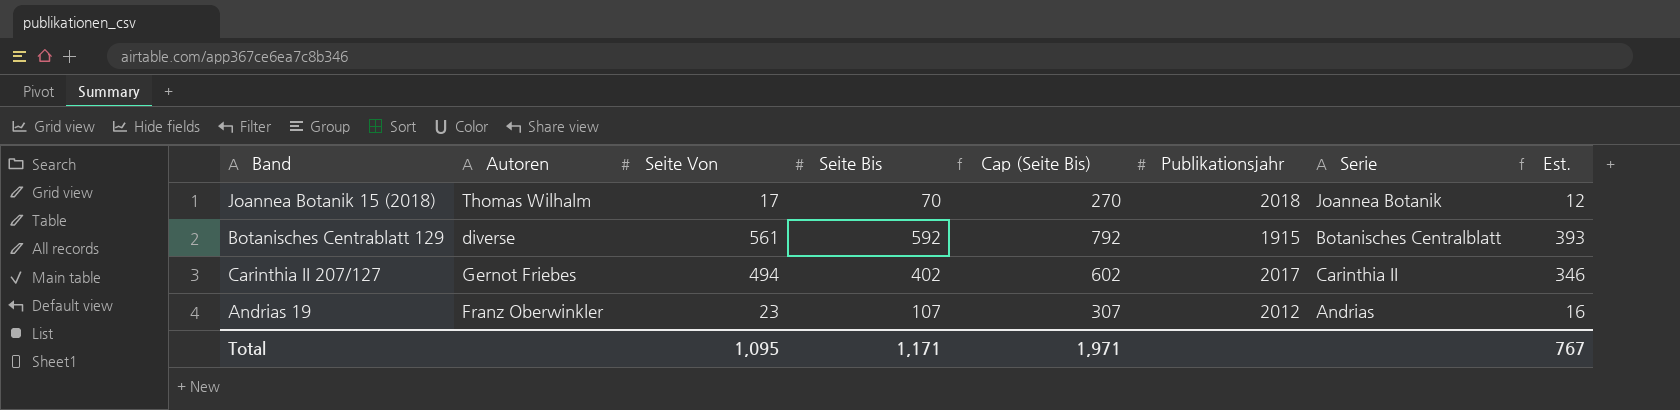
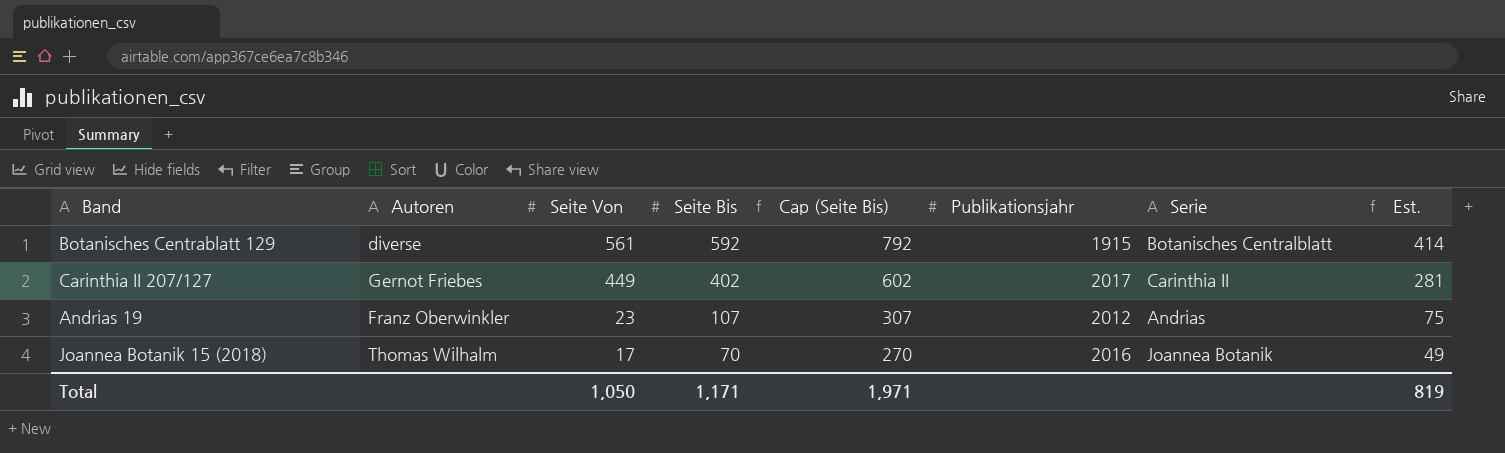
row order: none -> Seite Von descending
column Est. | formula: [Seite Von] * 0.7 -> [Seite Bis] * 0.7
Carinthia II 207/127 | Seite Von: 494 -> 449
Joannea Botanik 15 (2018) | Publikationsjahr: 2018 -> 2016
Total | Seite Von: 1,095 -> 1,050
Total | Est.: 767 -> 819

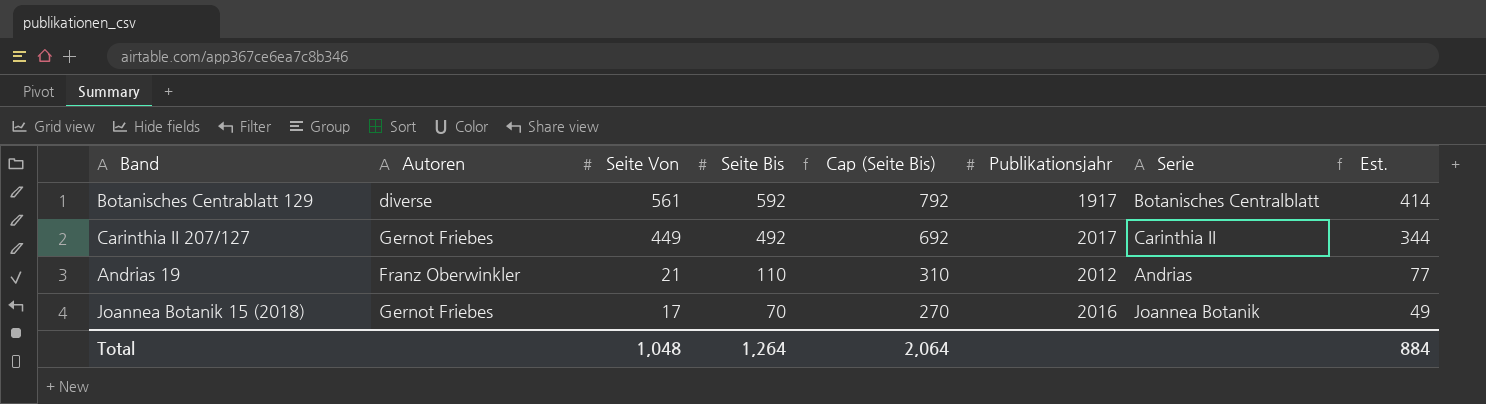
Botanisches Centrablatt 129 | Publikationsjahr: 1915 -> 1917
Carinthia II 207/127 | Seite Bis: 402 -> 492
Carinthia II 207/127 | Cap (Seite Bis): 602 -> 692
Carinthia II 207/127 | Est.: 281 -> 344
Andrias 19 | Seite Von: 23 -> 21
Andrias 19 | Seite Bis: 107 -> 110
Andrias 19 | Cap (Seite Bis): 307 -> 310
Andrias 19 | Est.: 75 -> 77
Joannea Botanik 15 (2018) | Autoren: Thomas Wilhalm -> Gernot Friebes
Total | Seite Von: 1,050 -> 1,048
Total | Seite Bis: 1,171 -> 1,264
Total | Cap (Seite Bis): 1,971 -> 2,064
Total | Est.: 819 -> 884

